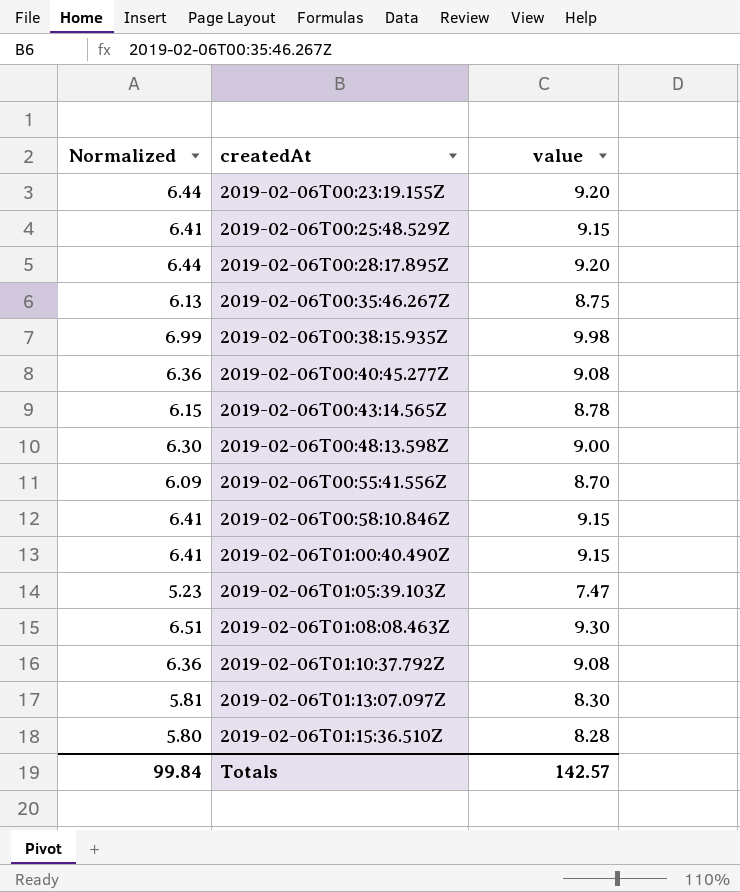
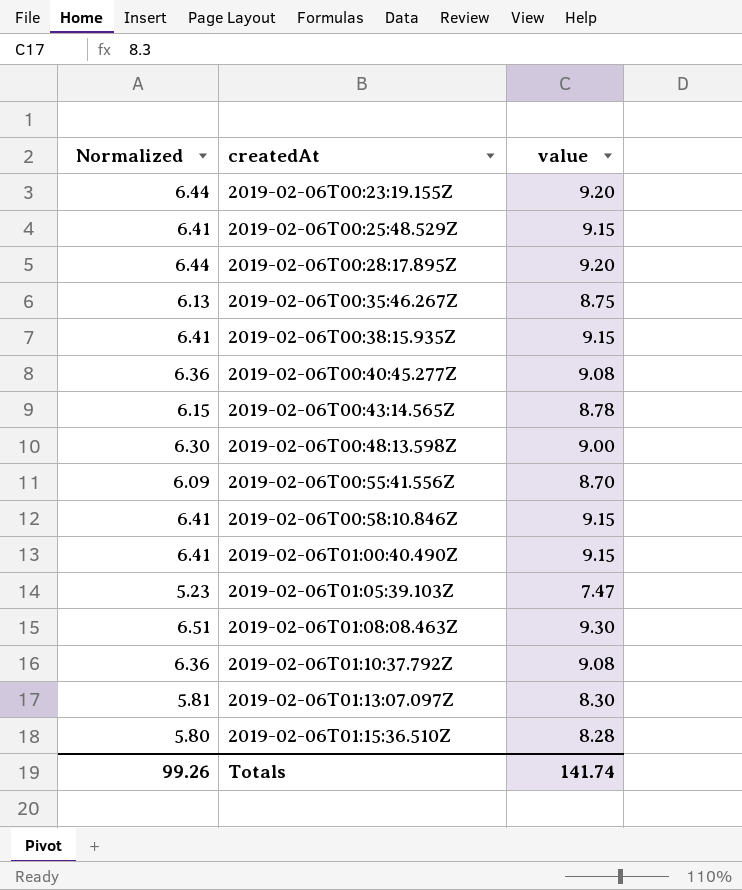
2019-02-06T00:38:15.935Z | Normalized: 6.99 -> 6.41
2019-02-06T00:38:15.935Z | value: 9.98 -> 9.15
Totals | Normalized: 99.84 -> 99.26
Totals | value: 142.57 -> 141.74

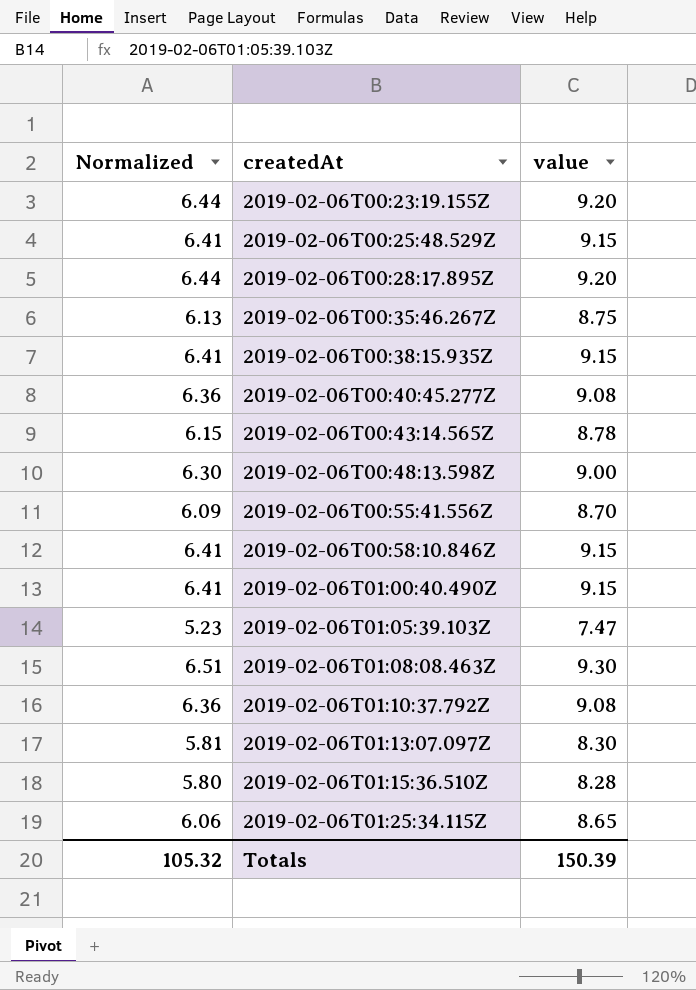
row 2019-02-06T01:25:34.115Z: none -> 6.06 | 8.65
Totals | Normalized: 99.26 -> 105.32
Totals | value: 141.74 -> 150.39

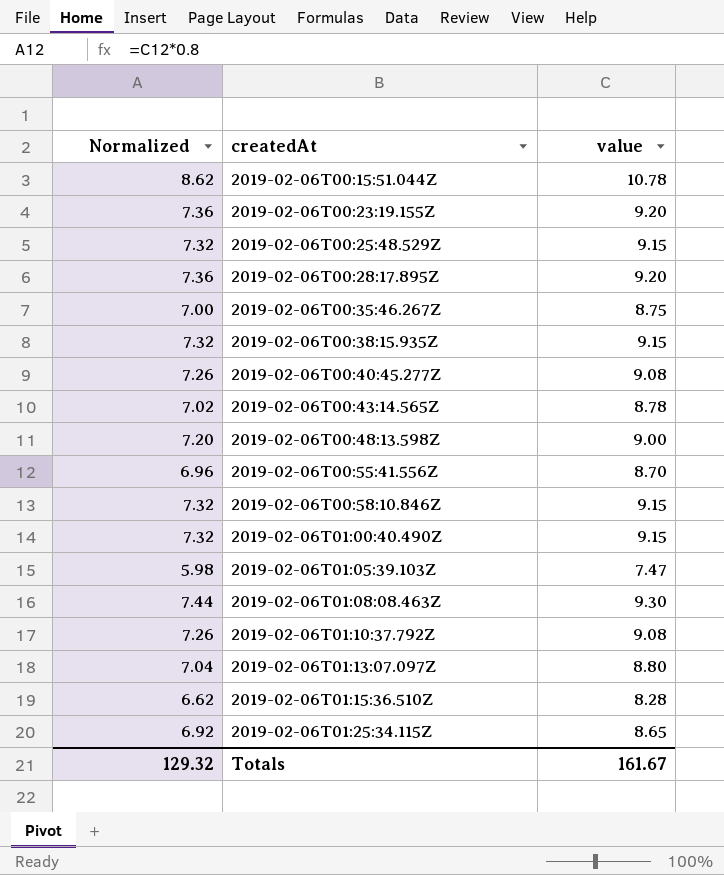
column Normalized | formula: [value] * 0.7 -> [value] * 0.8
row 2019-02-06T00:15:51.044Z: none -> 8.62 | 10.78
2019-02-06T01:13:07.097Z | value: 8.30 -> 8.80
Totals | Normalized: 105.32 -> 129.32
Totals | value: 150.39 -> 161.67

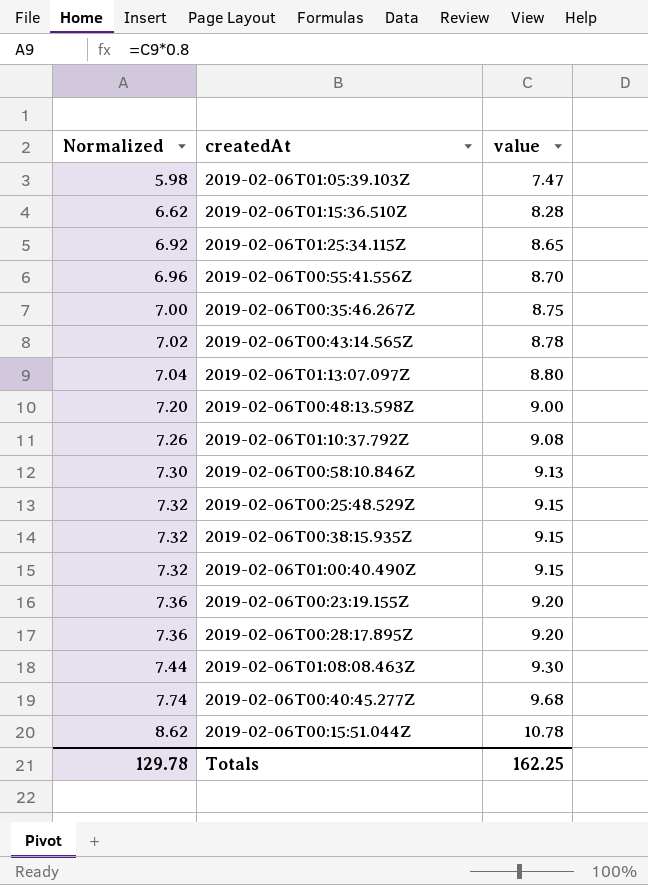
row order: createdAt ascending -> Normalized ascending
2019-02-06T00:58:10.846Z | Normalized: 7.32 -> 7.30
2019-02-06T00:58:10.846Z | value: 9.15 -> 9.13
2019-02-06T00:40:45.277Z | Normalized: 7.26 -> 7.74
2019-02-06T00:40:45.277Z | value: 9.08 -> 9.68
Totals | Normalized: 129.32 -> 129.78
Totals | value: 161.67 -> 162.25

